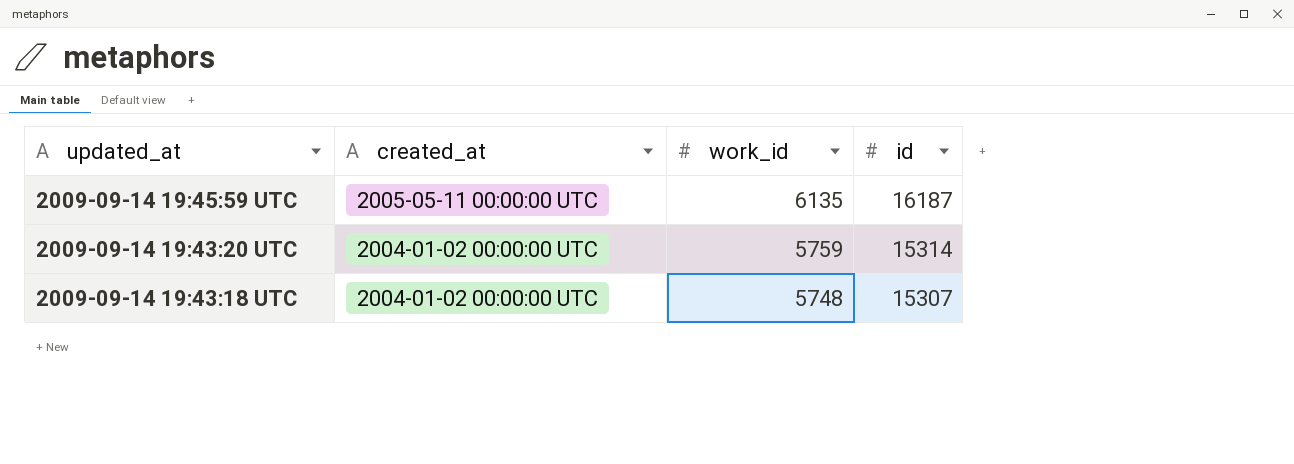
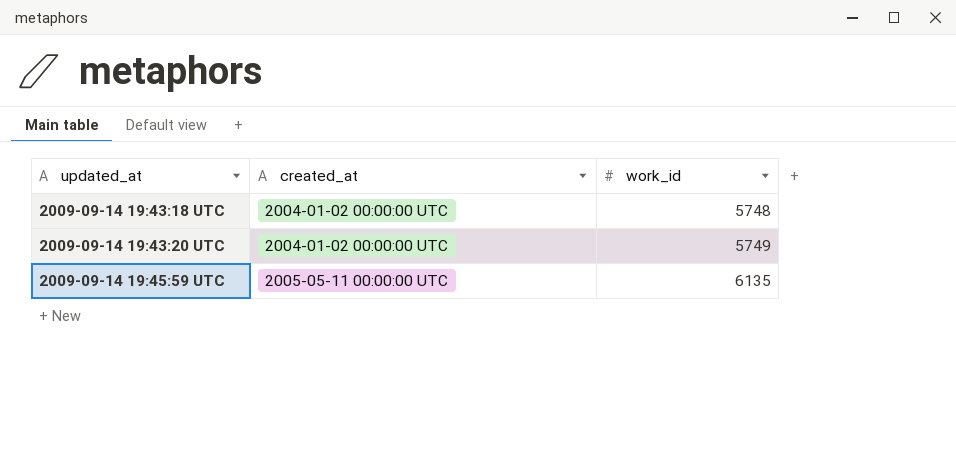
row order: updated_at descending -> updated_at ascending
column id | position: 4 -> none
2009-09-14 19:43:20 UTC | work_id: 5759 -> 5749

